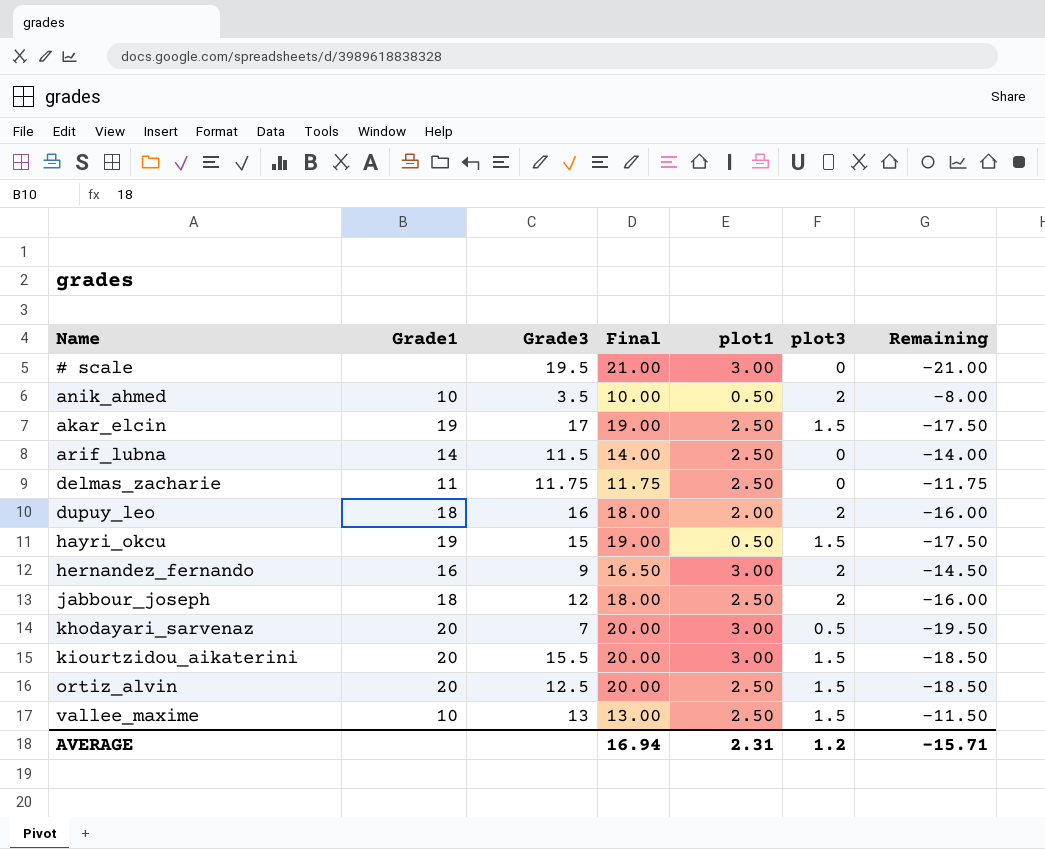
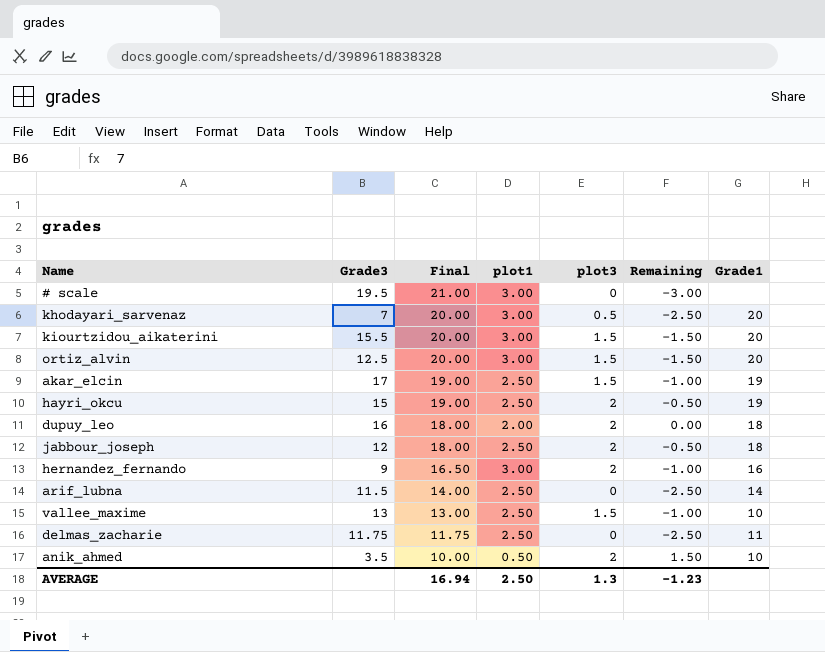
row order: none -> Final descending
column Remaining | formula: [plot3] - [Final] -> [plot3] - [plot1]
column Grade1 | position: 2 -> 7
ortiz_alvin | plot1: 2.50 -> 3.00
hayri_okcu | plot1: 0.50 -> 2.50
hayri_okcu | plot3: 1.5 -> 2
AVERAGE | plot1: 2.31 -> 2.50
AVERAGE | plot3: 1.2 -> 1.3
AVERAGE | Remaining: -15.71 -> -1.23

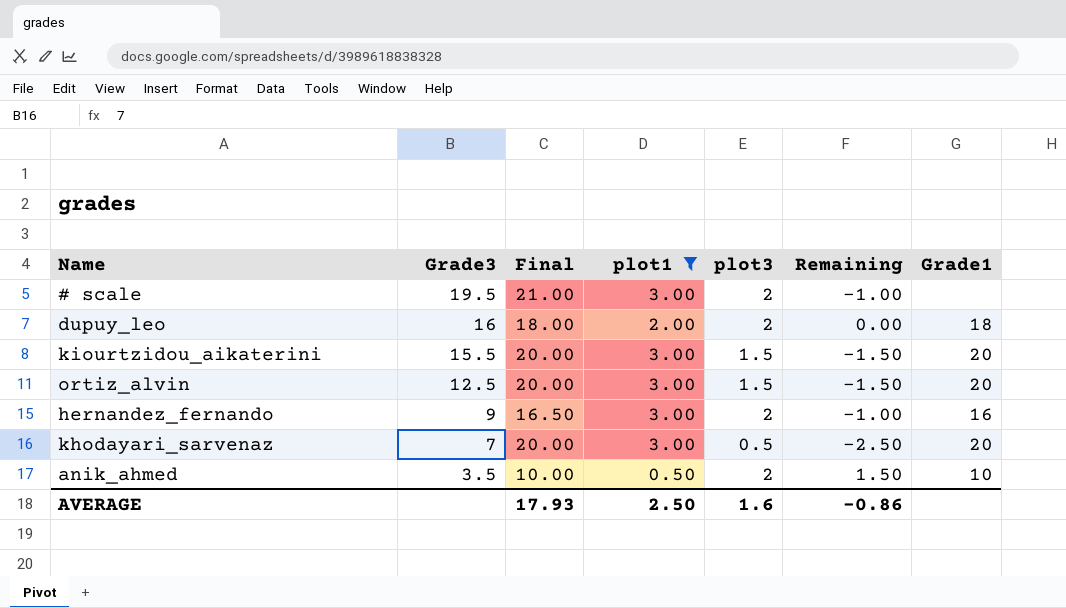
filter: none -> plot1 != 2.50
row order: Final descending -> Grade3 descending
# scale | plot3: 0 -> 2
# scale | Remaining: -3.00 -> -1.00
AVERAGE | Final: 16.94 -> 17.93
AVERAGE | plot3: 1.3 -> 1.6
AVERAGE | Remaining: -1.23 -> -0.86

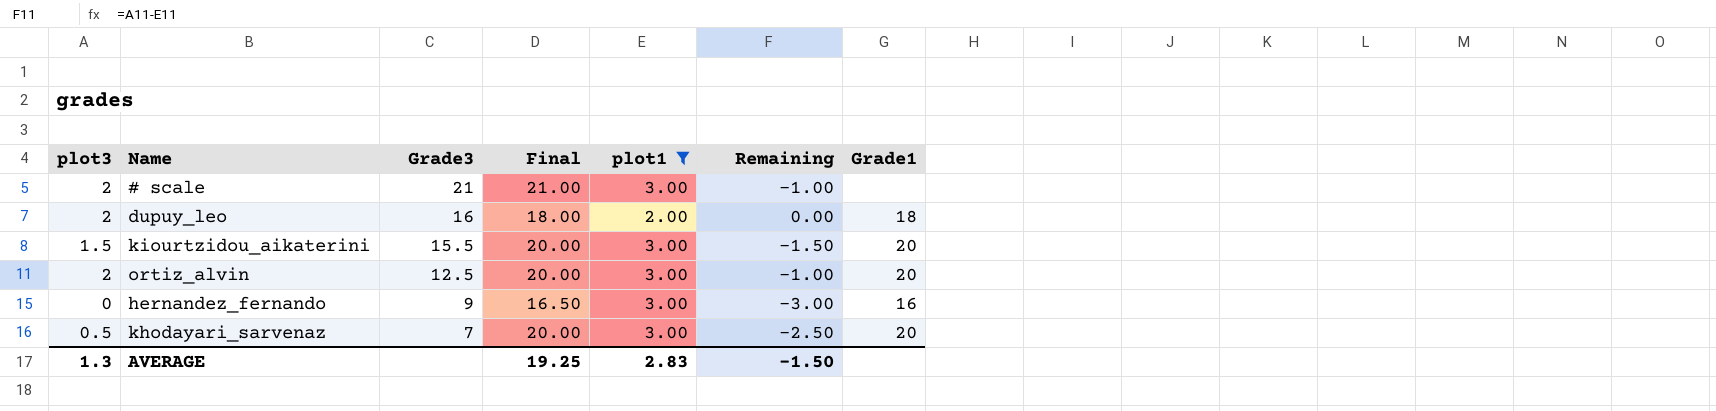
column plot3 | position: 5 -> 1
row anik_ahmed: 3.5 | 10.00 | 0.50 | 2 | 1.50 | 10 -> none
# scale | Grade3: 19.5 -> 21
ortiz_alvin | plot3: 1.5 -> 2
ortiz_alvin | Remaining: -1.50 -> -1.00
hernandez_fernando | plot3: 2 -> 0
hernandez_fernando | Remaining: -1.00 -> -3.00
AVERAGE | plot3: 1.6 -> 1.3
AVERAGE | Final: 17.93 -> 19.25
AVERAGE | plot1: 2.50 -> 2.83
AVERAGE | Remaining: -0.86 -> -1.50

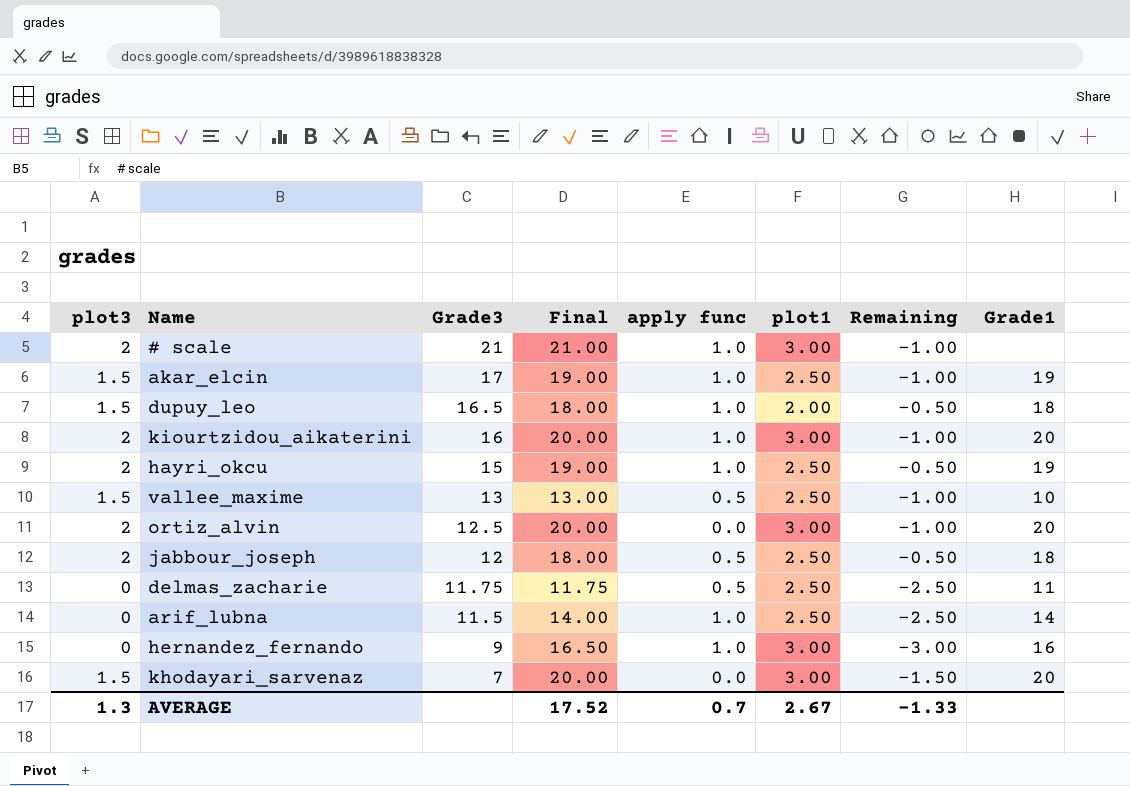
filter: plot1 != 2.50 -> none
column apply func | position: none -> 5
dupuy_leo | plot3: 2 -> 1.5
dupuy_leo | Grade3: 16 -> 16.5
dupuy_leo | Remaining: 0.00 -> -0.50
kiourtzidou_aikaterini | plot3: 1.5 -> 2
kiourtzidou_aikaterini | Grade3: 15.5 -> 16
kiourtzidou_aikaterini | Remaining: -1.50 -> -1.00
khodayari_sarvenaz | plot3: 0.5 -> 1.5
khodayari_sarvenaz | Remaining: -2.50 -> -1.50
AVERAGE | Final: 19.25 -> 17.52
AVERAGE | plot1: 2.83 -> 2.67
AVERAGE | Remaining: -1.50 -> -1.33

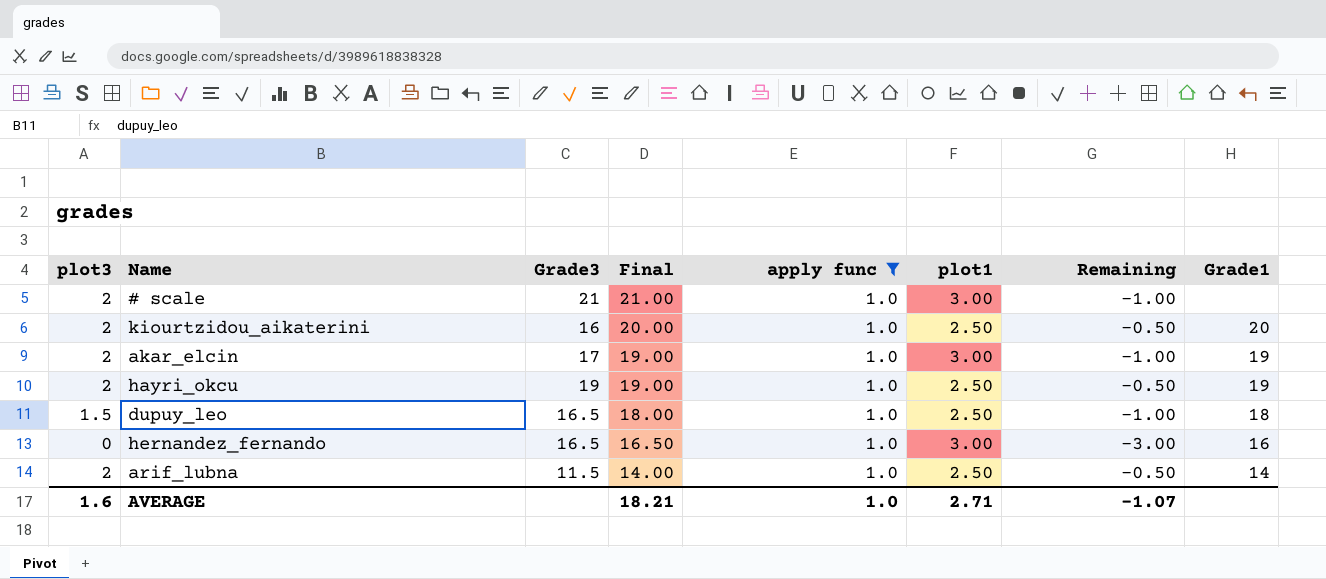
filter: none -> apply func = 1.0
row order: Grade3 descending -> Final descending
kiourtzidou_aikaterini | plot1: 3.00 -> 2.50
kiourtzidou_aikaterini | Remaining: -1.00 -> -0.50
akar_elcin | plot3: 1.5 -> 2
akar_elcin | plot1: 2.50 -> 3.00
hayri_okcu | Grade3: 15 -> 19
dupuy_leo | plot1: 2.00 -> 2.50
dupuy_leo | Remaining: -0.50 -> -1.00
hernandez_fernando | Grade3: 9 -> 16.5
arif_lubna | plot3: 0 -> 2
arif_lubna | Remaining: -2.50 -> -0.50
AVERAGE | plot3: 1.3 -> 1.6
AVERAGE | Final: 17.52 -> 18.21
AVERAGE | apply func: 0.7 -> 1.0
AVERAGE | plot1: 2.67 -> 2.71
AVERAGE | Remaining: -1.33 -> -1.07

